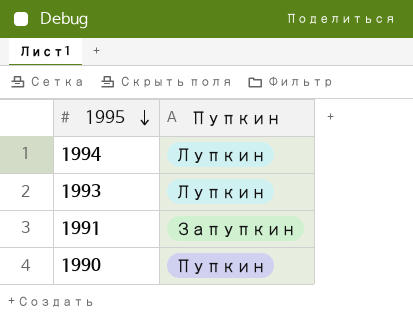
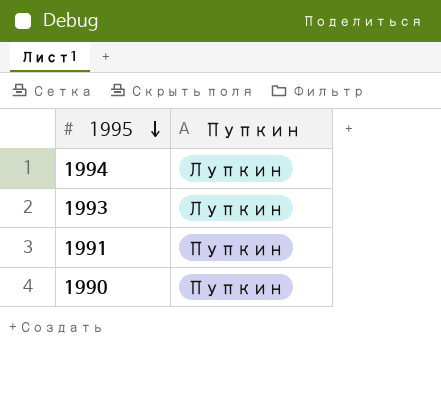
1991 | Пупкин: Запупкин -> Пупкин

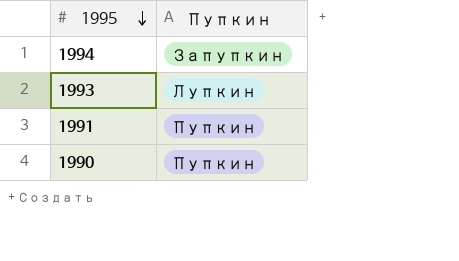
1994 | Пупкин: Лупкин -> Запупкин

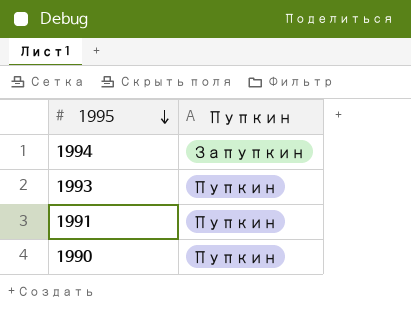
1993 | Пупкин: Лупкин -> Пупкин

